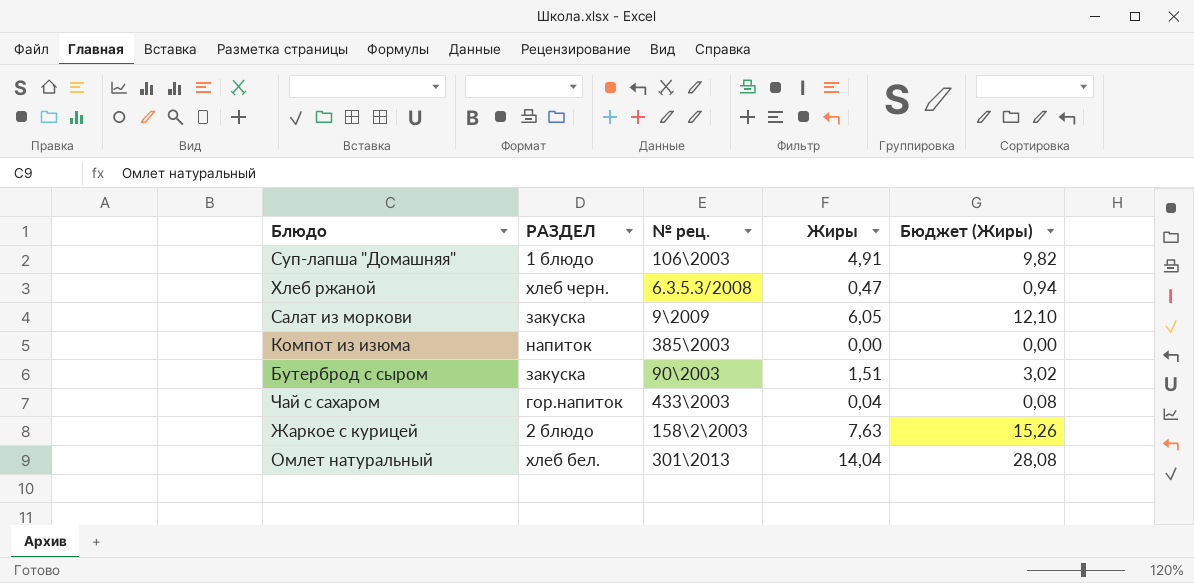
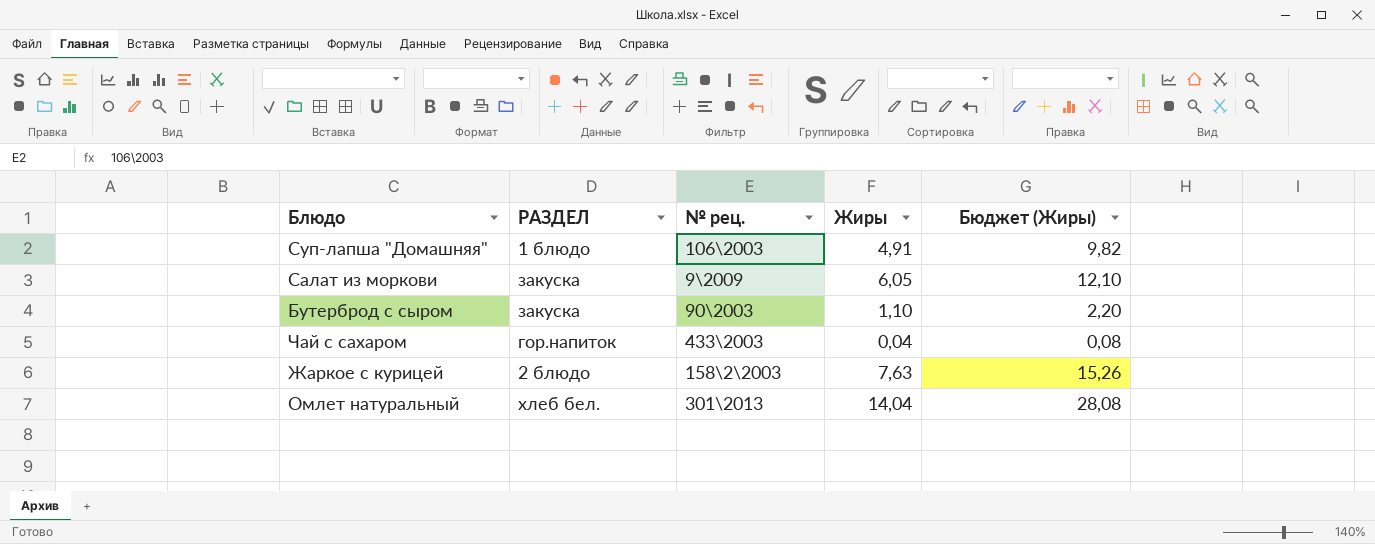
row Хлеб ржаной: хлеб черн. | 6.3.5.3/2008 | 0,47 | 0,94 -> none
row Компот из изюма: напиток | 385\2003 | 0,00 | 0,00 -> none
Бутерброд с сыром | Жиры: 1,51 -> 1,10
Бутерброд с сыром | Бюджет (Жиры): 3,02 -> 2,20

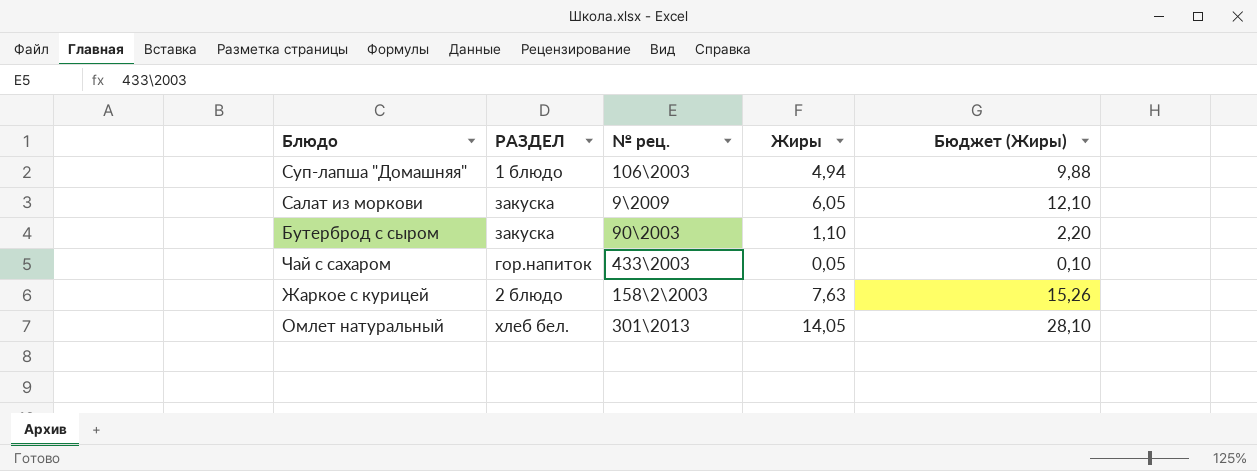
Суп-лапша "Домашняя" | Жиры: 4,91 -> 4,94
Суп-лапша "Домашняя" | Бюджет (Жиры): 9,82 -> 9,88
Чай с сахаром | Жиры: 0,04 -> 0,05
Чай с сахаром | Бюджет (Жиры): 0,08 -> 0,10
Омлет натуральный | Жиры: 14,04 -> 14,05
Омлет натуральный | Бюджет (Жиры): 28,08 -> 28,10

